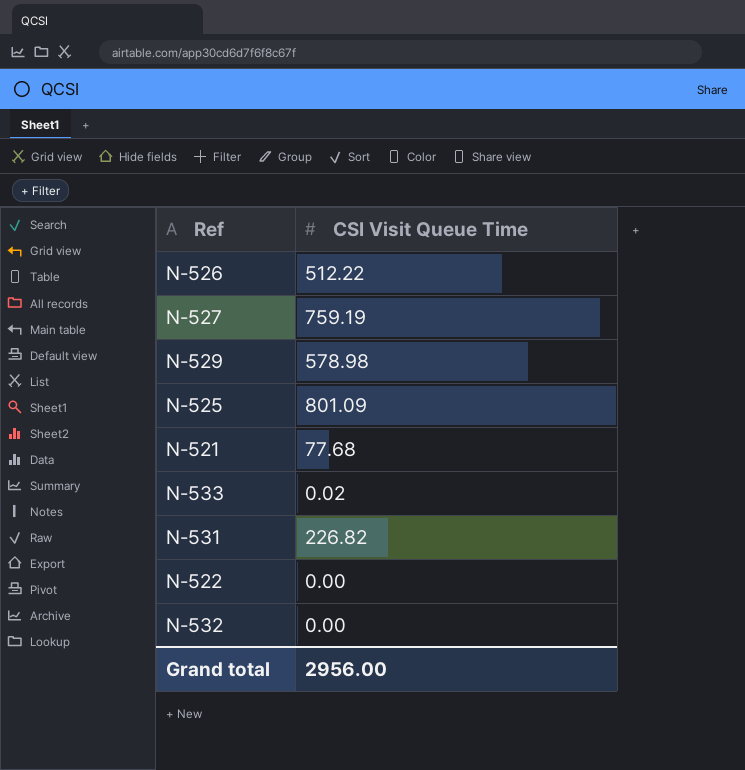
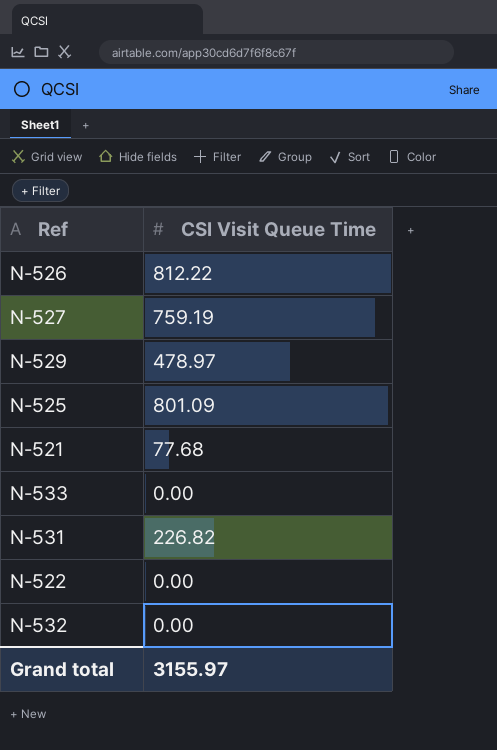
N-526 | CSI Visit Queue Time: 512.22 -> 812.22
N-529 | CSI Visit Queue Time: 578.98 -> 478.97
N-533 | CSI Visit Queue Time: 0.02 -> 0.00
Grand total | CSI Visit Queue Time: 2956.00 -> 3155.97

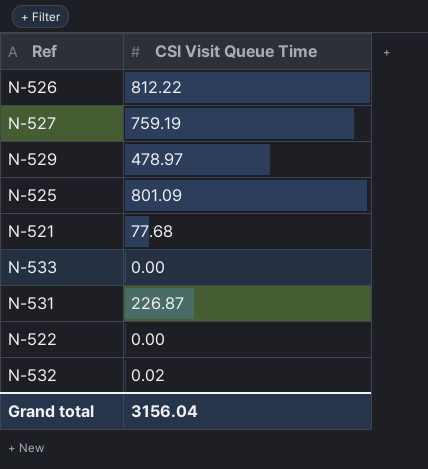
N-531 | CSI Visit Queue Time: 226.82 -> 226.87
N-532 | CSI Visit Queue Time: 0.00 -> 0.02
Grand total | CSI Visit Queue Time: 3155.97 -> 3156.04

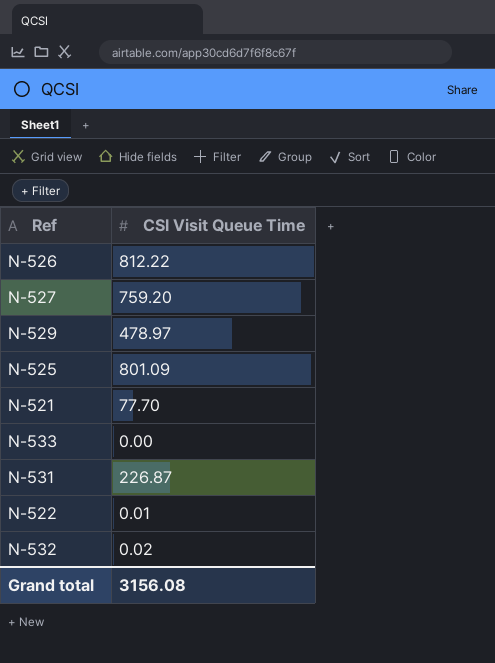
N-527 | CSI Visit Queue Time: 759.19 -> 759.20
N-521 | CSI Visit Queue Time: 77.68 -> 77.70
N-522 | CSI Visit Queue Time: 0.00 -> 0.01
Grand total | CSI Visit Queue Time: 3156.04 -> 3156.08

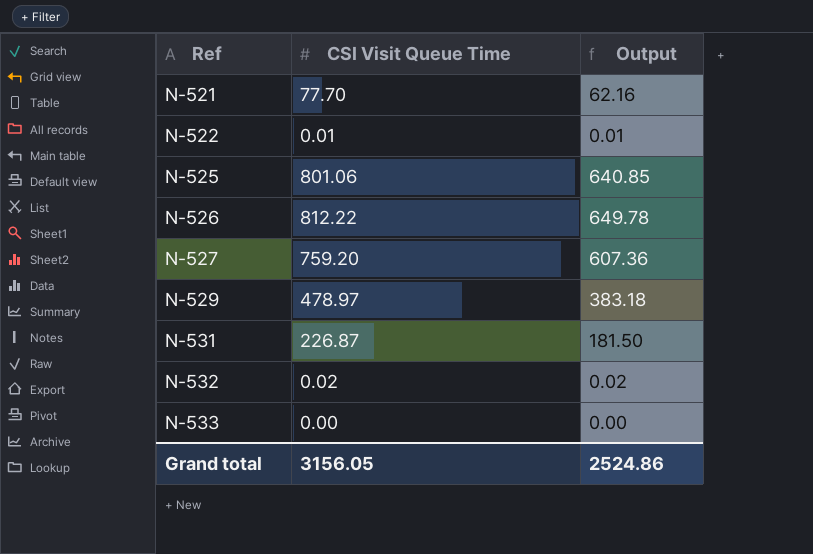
row order: none -> Ref ascending
column Output | formula: none -> [CSI Visit Queue Time] * 0.8
N-525 | CSI Visit Queue Time: 801.09 -> 801.06
Grand total | CSI Visit Queue Time: 3156.08 -> 3156.05

